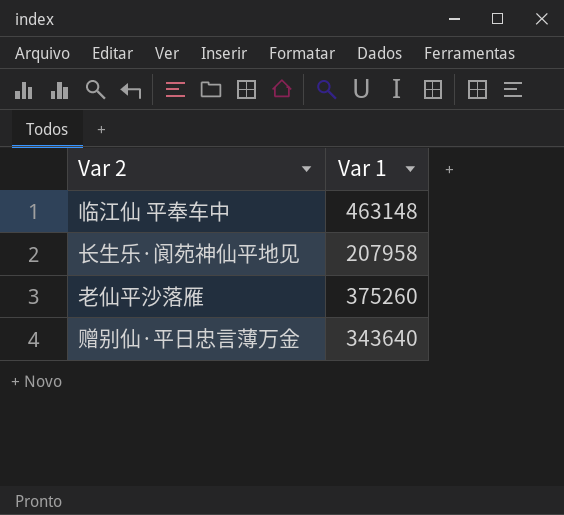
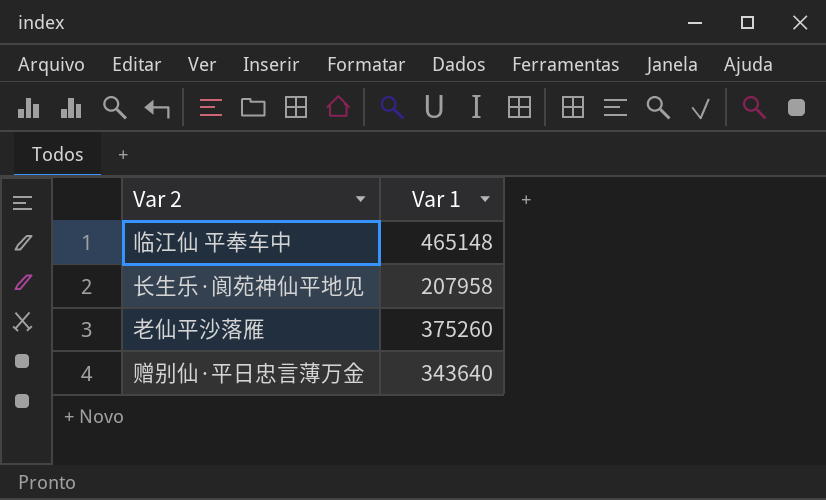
临江仙 平奉车中 | Var 1: 463148 -> 465148

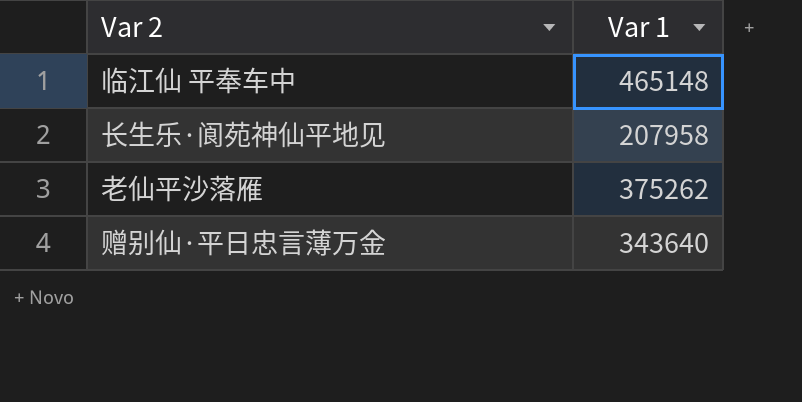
老仙平沙落雁 | Var 1: 375260 -> 375262

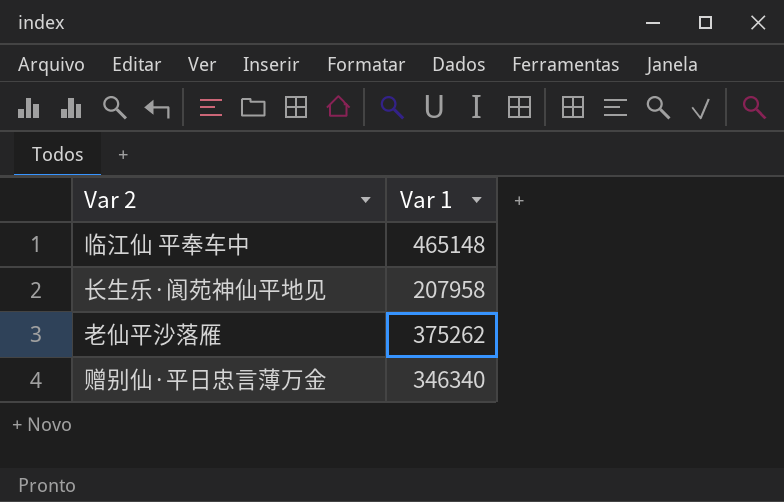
赠别仙·平日忠言薄万金 | Var 1: 343640 -> 346340

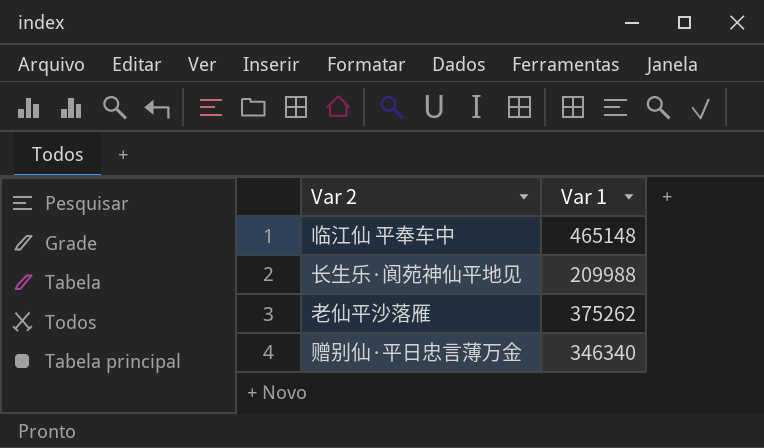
长生乐·阆苑神仙平地见 | Var 1: 207958 -> 209988

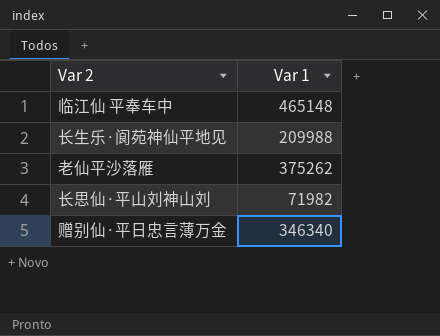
row 长思仙·平山刘神山刘: none -> 71982

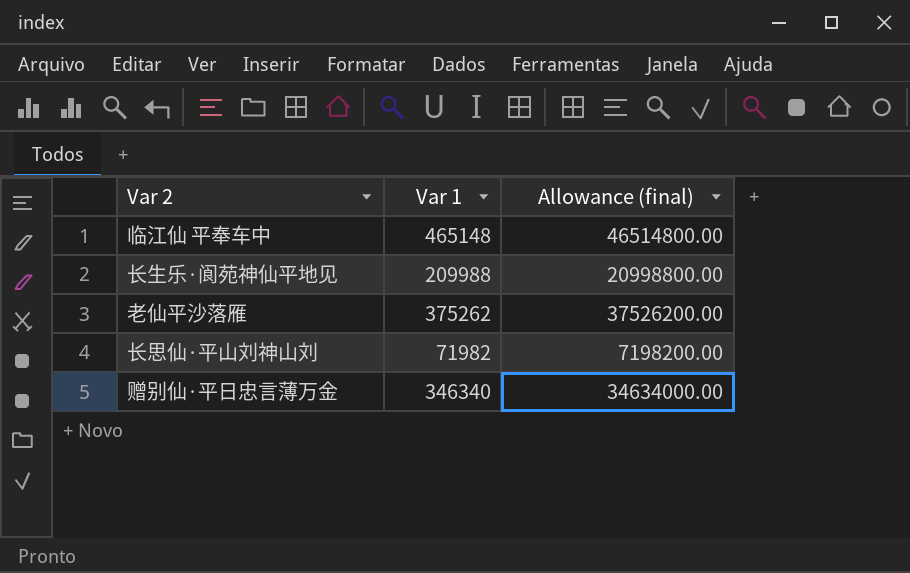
column Allowance (final) | formula: none -> [Var 1] * 100

